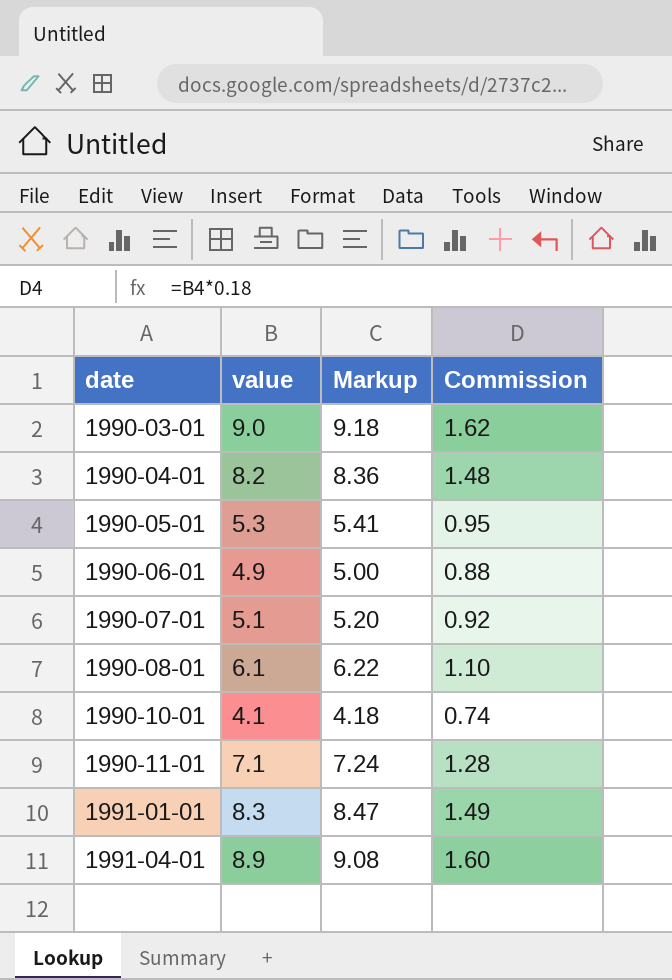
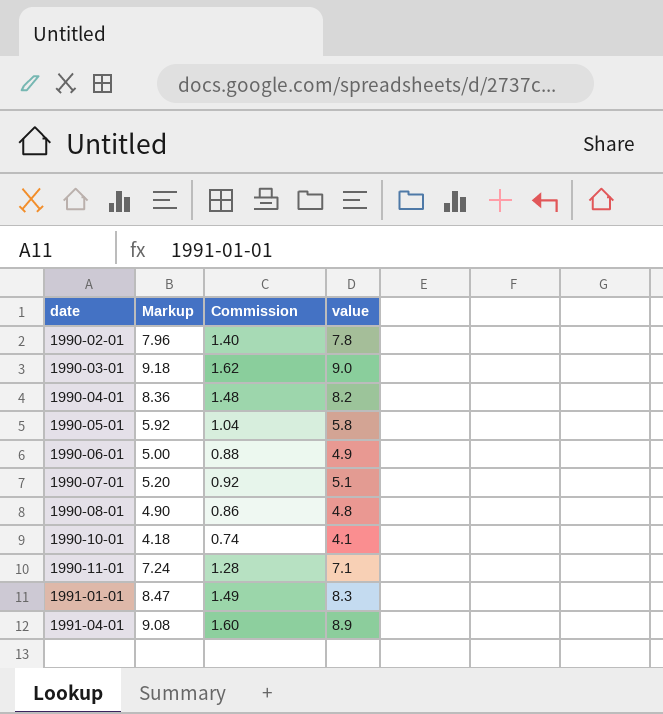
column value | position: 2 -> 4
row 1990-02-01: none -> 7.96 | 1.40 | 7.8
1990-05-01 | Markup: 5.41 -> 5.92
1990-05-01 | Commission: 0.95 -> 1.04
1990-05-01 | value: 5.3 -> 5.8
1990-08-01 | Markup: 6.22 -> 4.90
1990-08-01 | Commission: 1.10 -> 0.86
1990-08-01 | value: 6.1 -> 4.8

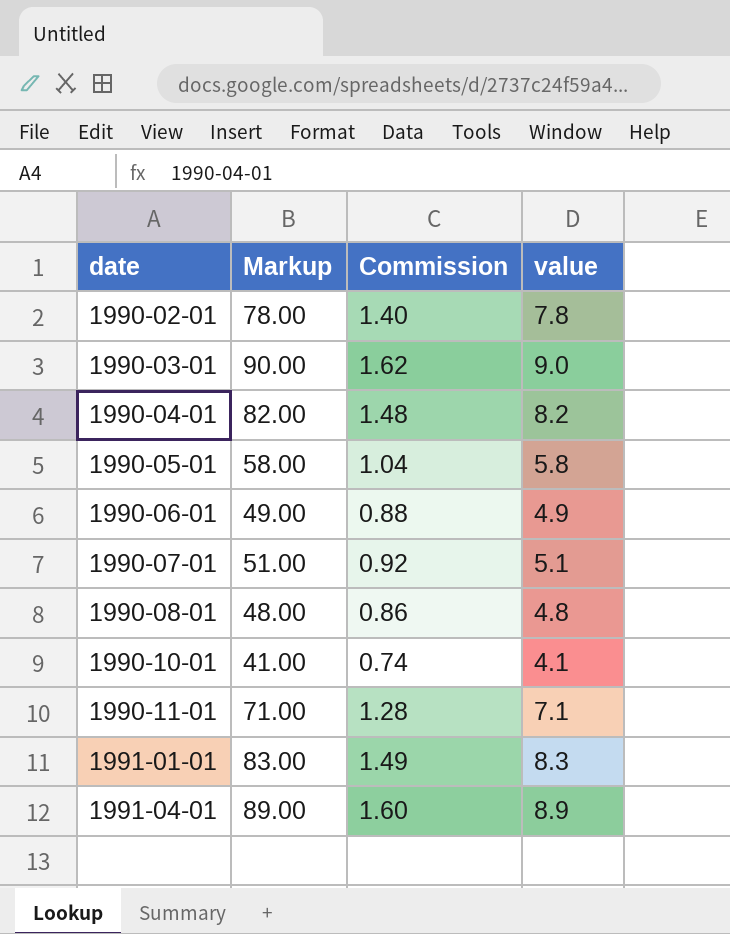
column Markup | formula: [value] * 1.02 -> [value] * 10

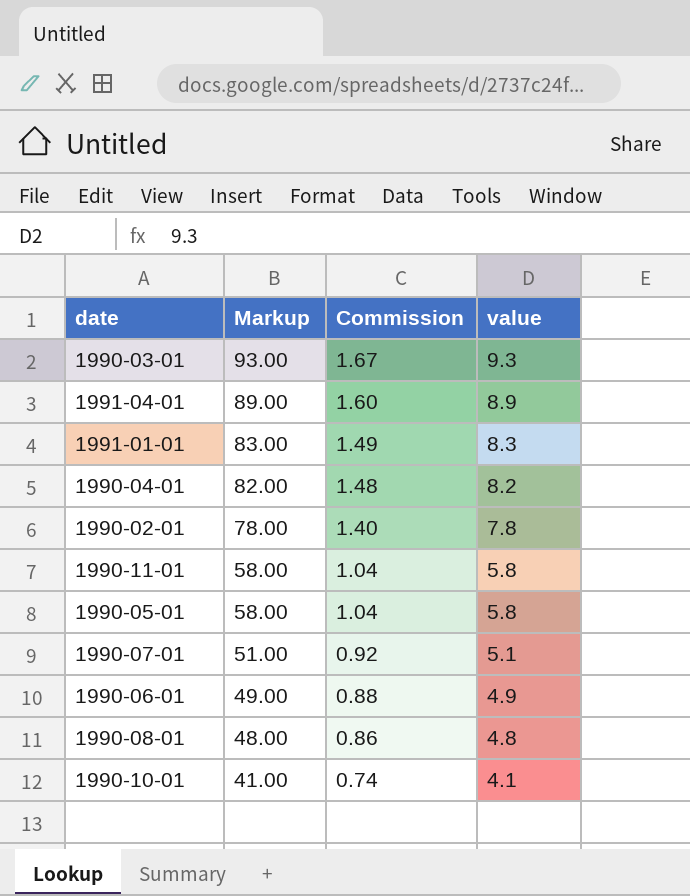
row order: date ascending -> Markup descending
1990-03-01 | Markup: 90.00 -> 93.00
1990-03-01 | Commission: 1.62 -> 1.67
1990-03-01 | value: 9.0 -> 9.3
1990-11-01 | Markup: 71.00 -> 58.00
1990-11-01 | Commission: 1.28 -> 1.04
1990-11-01 | value: 7.1 -> 5.8

